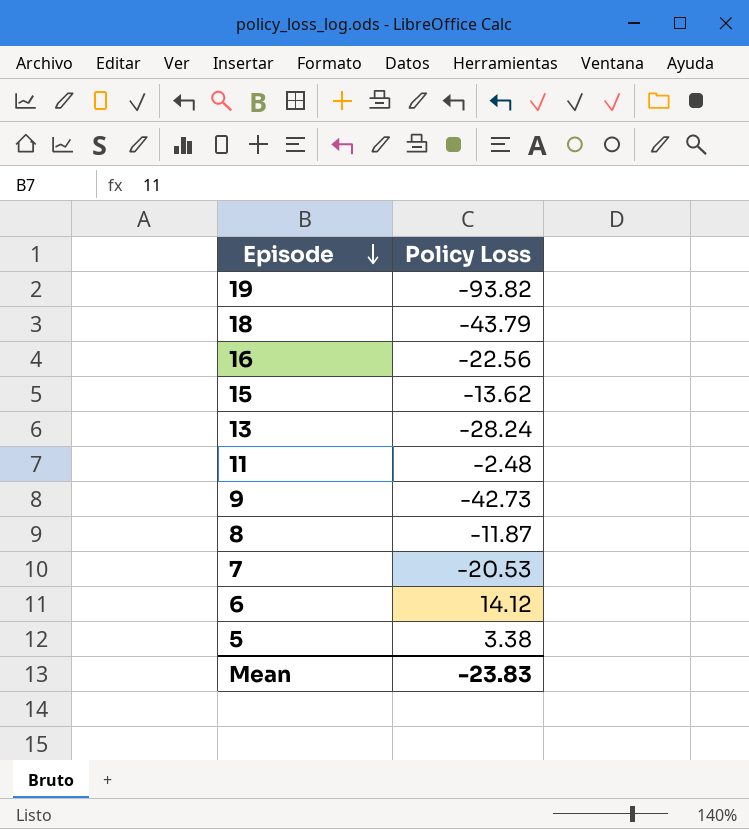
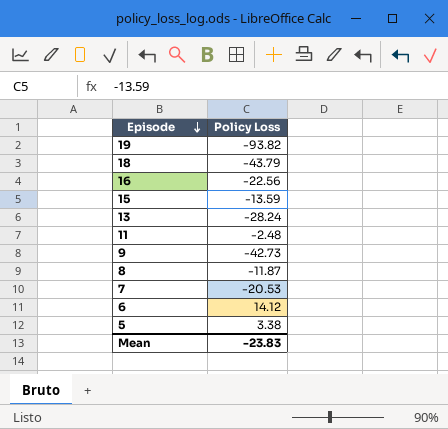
15 | Policy Loss: -13.62 -> -13.59

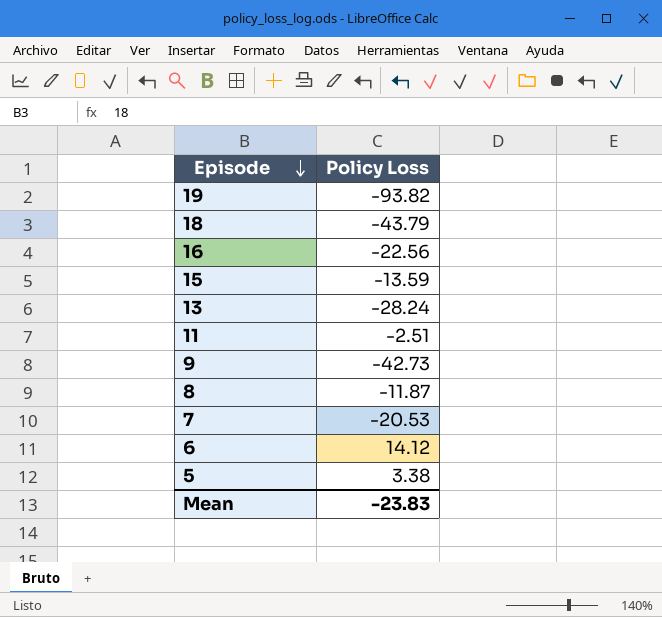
11 | Policy Loss: -2.48 -> -2.51

